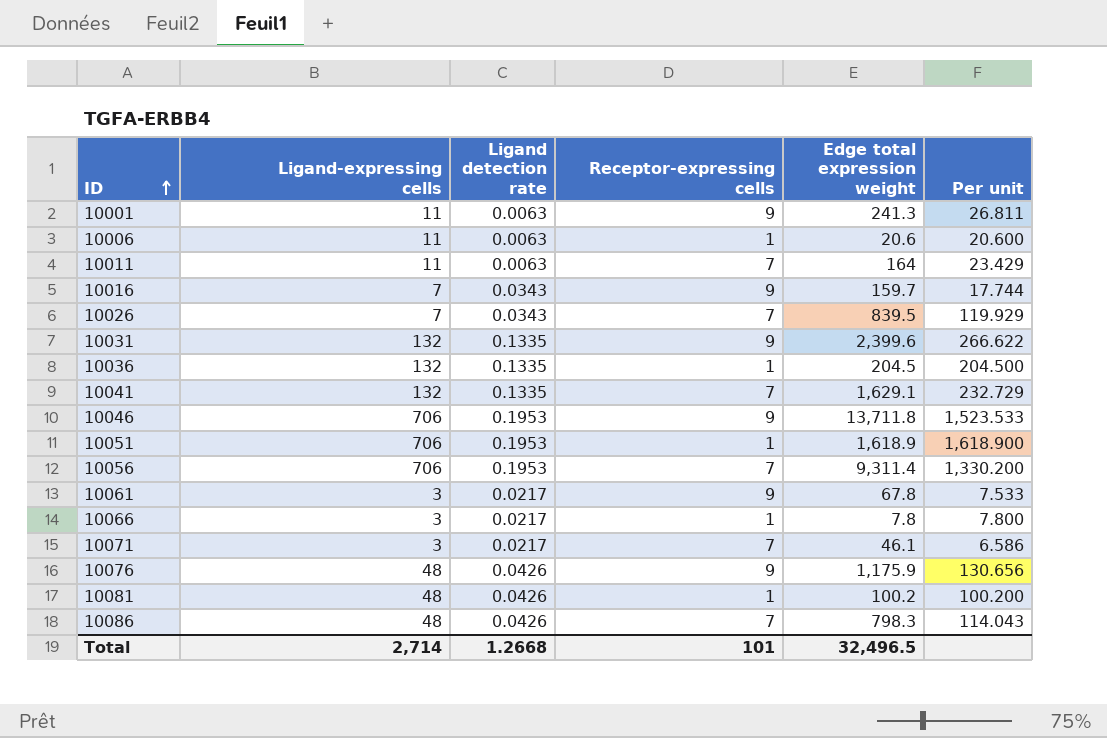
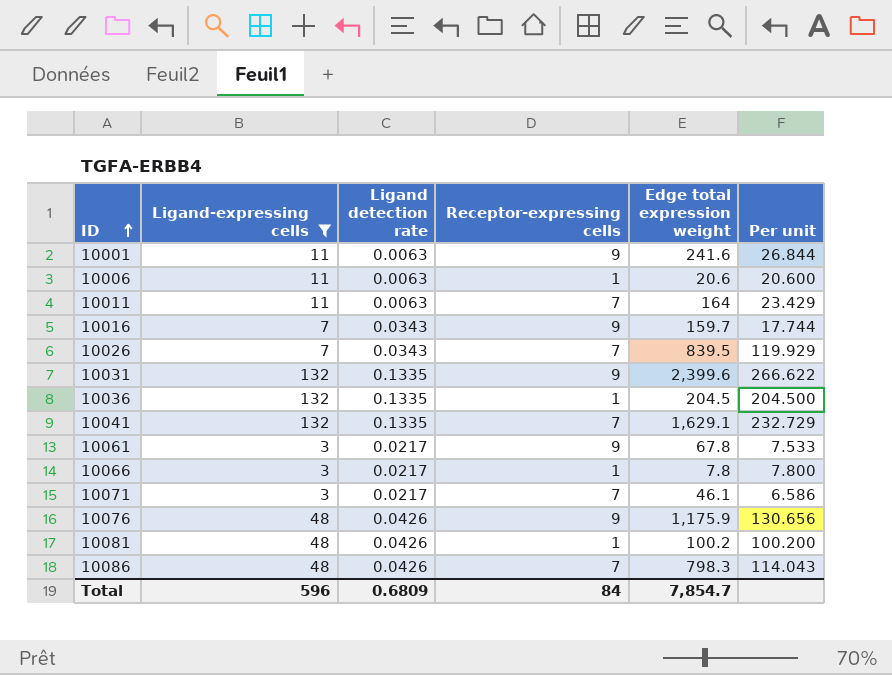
filter: none -> Ligand-expressing cells != 706
10001 | Edge total expression weight: 241.3 -> 241.6
10001 | Per unit: 26.811 -> 26.844
Total | Ligand-expressing cells: 2,714 -> 596
Total | Ligand detection rate: 1.2668 -> 0.6809
Total | Receptor-expressing cells: 101 -> 84
Total | Edge total expression weight: 32,496.5 -> 7,854.7

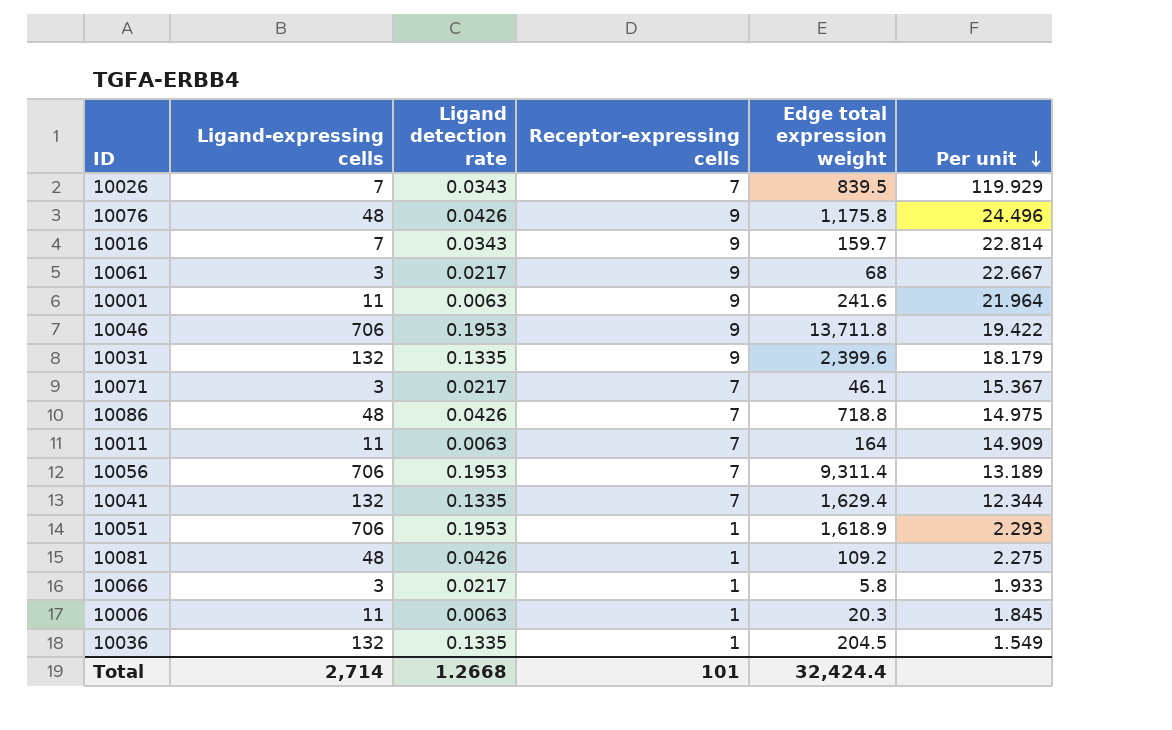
filter: Ligand-expressing cells != 706 -> none
row order: ID ascending -> Per unit descending
column Per unit | formula: [Edge total expression weight] / [Receptor-expressing cells] -> [Edge total expression weight] / [Ligand-expressing cells]
10076 | Edge total expression weight: 1,175.9 -> 1,175.8
10061 | Edge total expression weight: 67.8 -> 68
10086 | Edge total expression weight: 798.3 -> 718.8
10041 | Edge total expression weight: 1,629.1 -> 1,629.4
10081 | Edge total expression weight: 100.2 -> 109.2
10066 | Edge total expression weight: 7.8 -> 5.8
10006 | Edge total expression weight: 20.6 -> 20.3
Total | Ligand-expressing cells: 596 -> 2,714
Total | Ligand detection rate: 0.6809 -> 1.2668
Total | Receptor-expressing cells: 84 -> 101
Total | Edge total expression weight: 7,854.7 -> 32,424.4

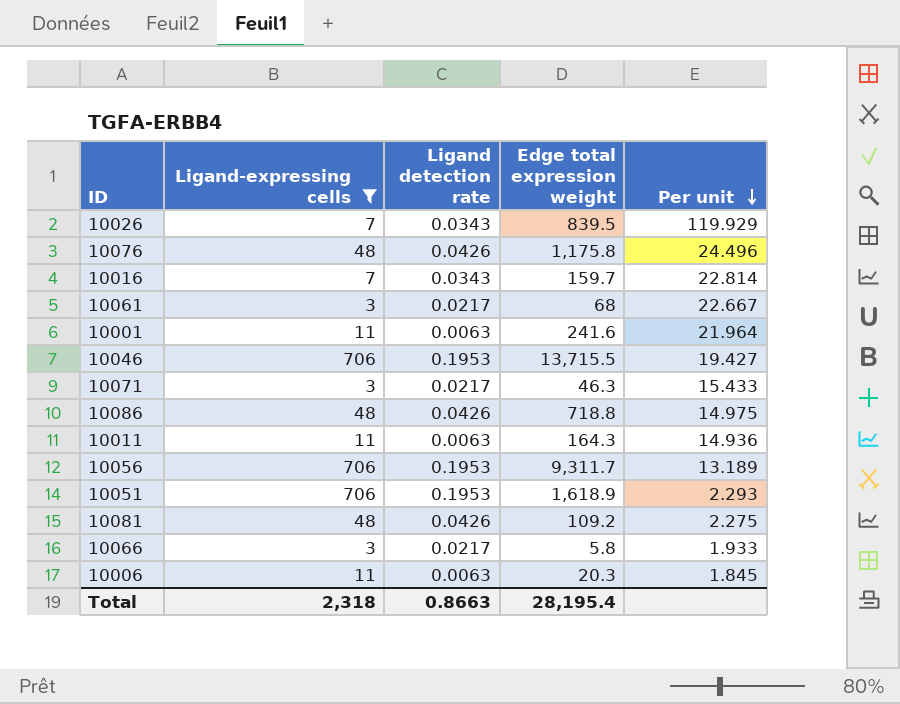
filter: none -> Ligand-expressing cells != 132
column Receptor-expressing cells | position: 4 -> none
10046 | Edge total expression weight: 13,711.8 -> 13,715.5
10046 | Per unit: 19.422 -> 19.427
10071 | Edge total expression weight: 46.1 -> 46.3
10071 | Per unit: 15.367 -> 15.433
10011 | Edge total expression weight: 164 -> 164.3
10011 | Per unit: 14.909 -> 14.936
10056 | Edge total expression weight: 9,311.4 -> 9,311.7
Total | Ligand-expressing cells: 2,714 -> 2,318
Total | Ligand detection rate: 1.2668 -> 0.8663
Total | Edge total expression weight: 32,424.4 -> 28,195.4

